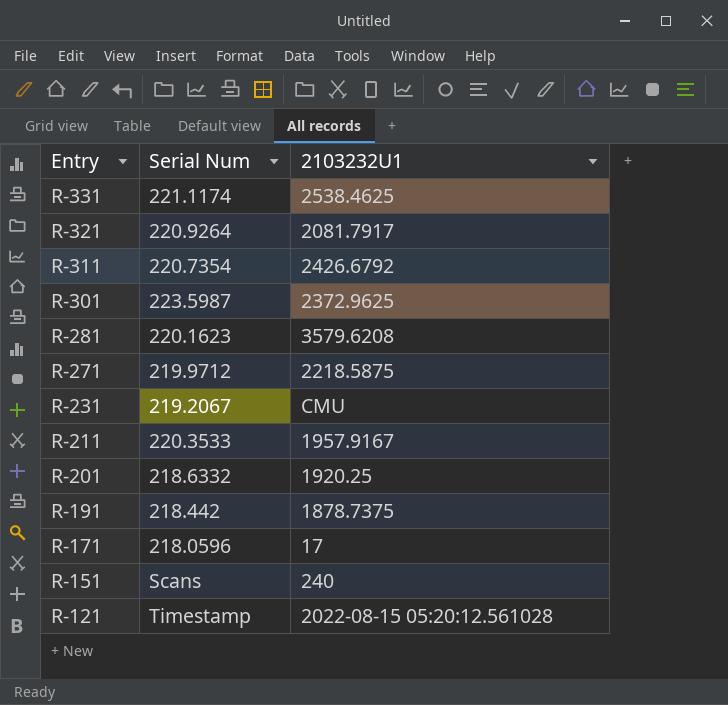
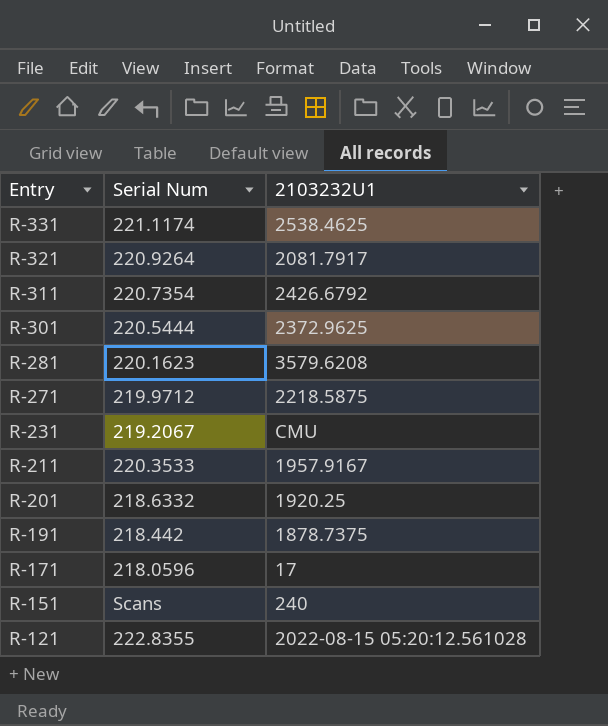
R-301 | Serial Num: 223.5987 -> 220.5444
R-121 | Serial Num: Timestamp -> 222.8355

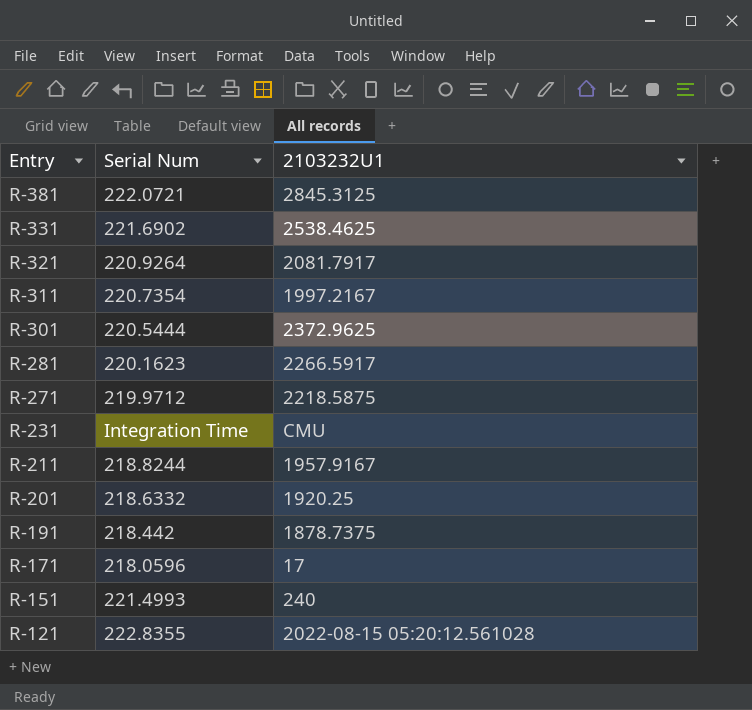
row R-381: none -> 222.0721 | 2845.3125
R-331 | Serial Num: 221.1174 -> 221.6902
R-311 | 2103232U1: 2426.6792 -> 1997.2167
R-281 | 2103232U1: 3579.6208 -> 2266.5917
R-231 | Serial Num: 219.2067 -> Integration Time
R-211 | Serial Num: 220.3533 -> 218.8244
R-151 | Serial Num: Scans -> 221.4993

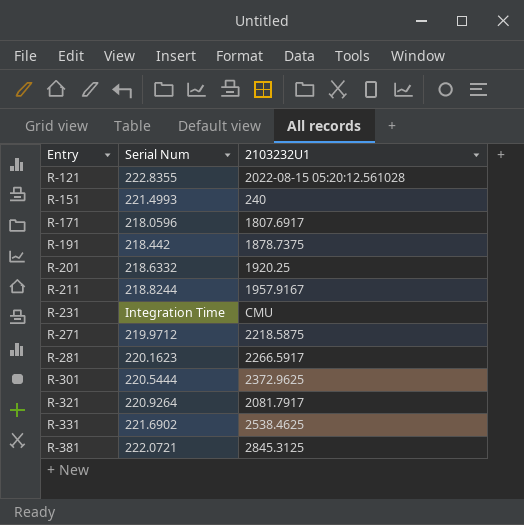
row order: Entry descending -> Entry ascending
row R-311: 220.7354 | 1997.2167 -> none
R-171 | 2103232U1: 17 -> 1807.6917

